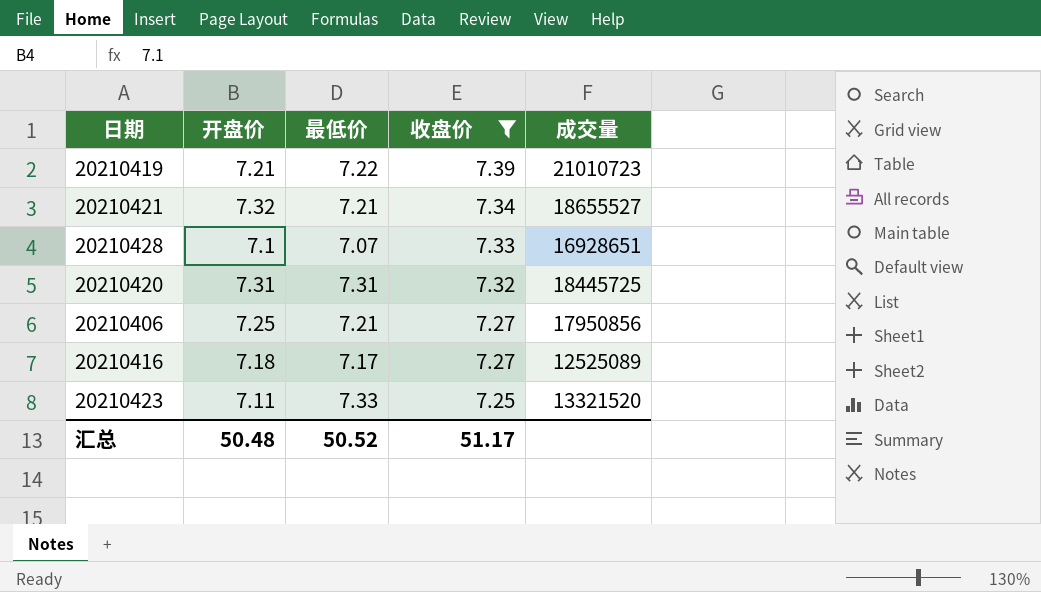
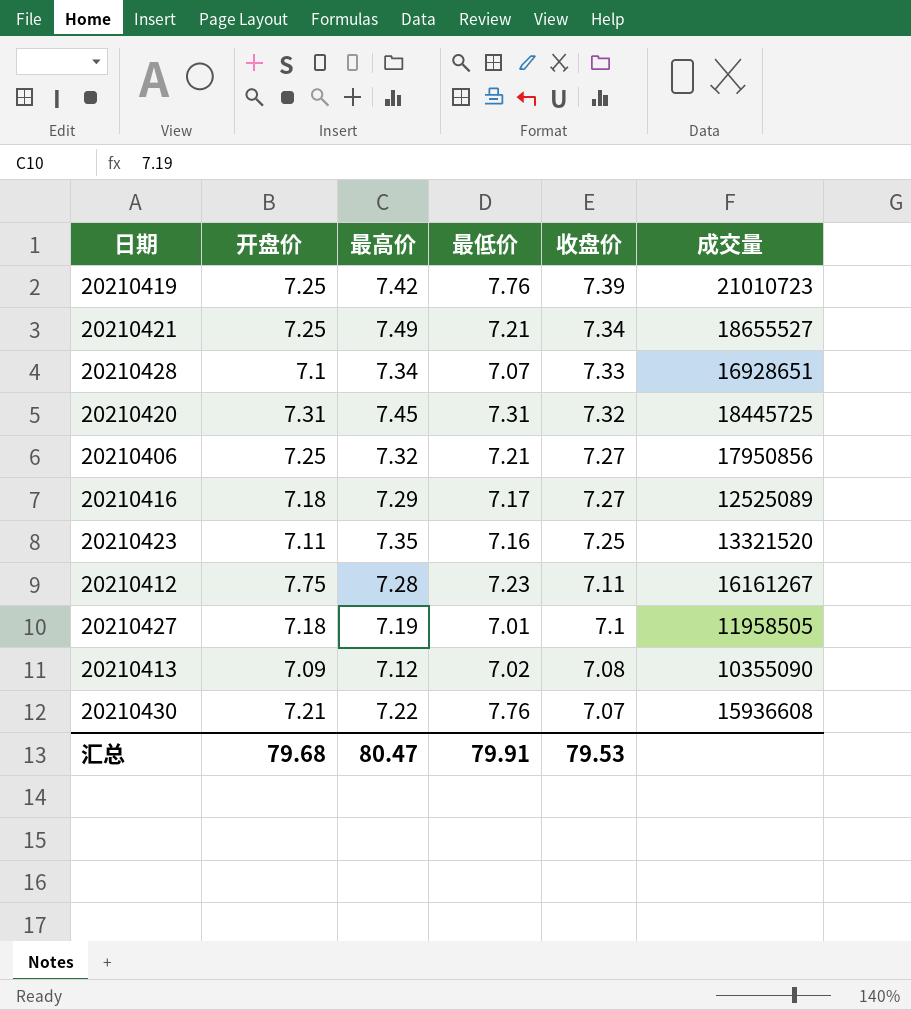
filter: 收盘价 >= 7.25 -> none
column 最高价 | position: none -> 3
20210419 | 开盘价: 7.21 -> 7.25
20210419 | 最低价: 7.22 -> 7.76
20210421 | 开盘价: 7.32 -> 7.25
20210423 | 最低价: 7.33 -> 7.16
汇总 | 开盘价: 50.48 -> 79.68
汇总 | 最低价: 50.52 -> 79.91
汇总 | 收盘价: 51.17 -> 79.53

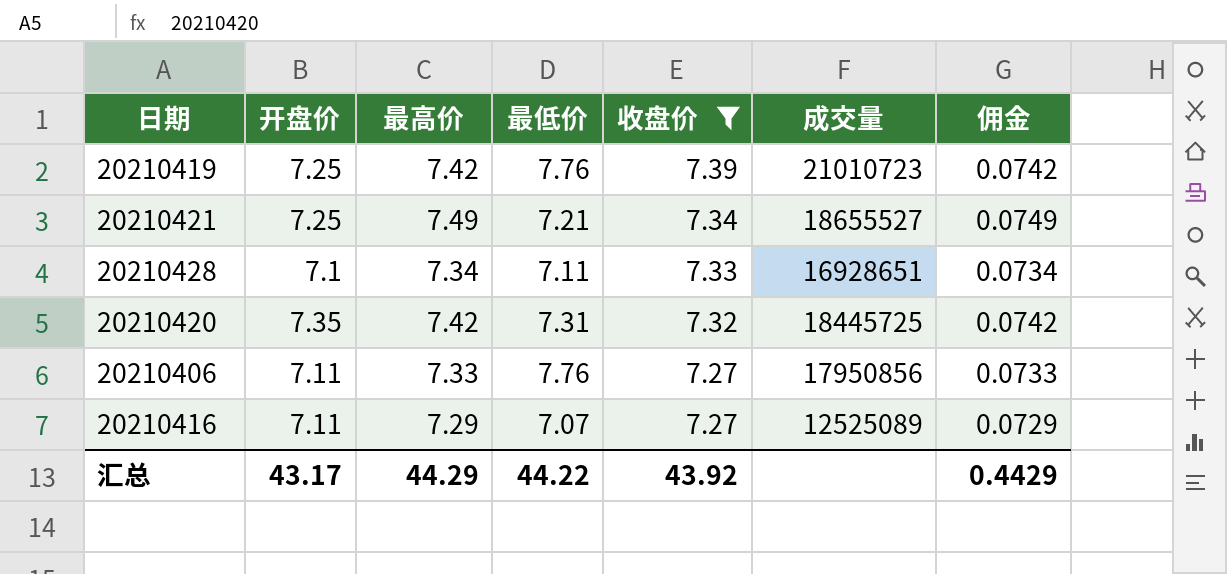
filter: none -> 收盘价 >= 7.27
column 佣金 | formula: none -> [最高价] * 0.01
20210428 | 最低价: 7.07 -> 7.11
20210420 | 开盘价: 7.31 -> 7.35
20210420 | 最高价: 7.45 -> 7.42
20210406 | 开盘价: 7.25 -> 7.11
20210406 | 最高价: 7.32 -> 7.33
20210406 | 最低价: 7.21 -> 7.76
20210416 | 开盘价: 7.18 -> 7.11
20210416 | 最低价: 7.17 -> 7.07
汇总 | 开盘价: 79.68 -> 43.17
汇总 | 最高价: 80.47 -> 44.29
汇总 | 最低价: 79.91 -> 44.22
汇总 | 收盘价: 79.53 -> 43.92

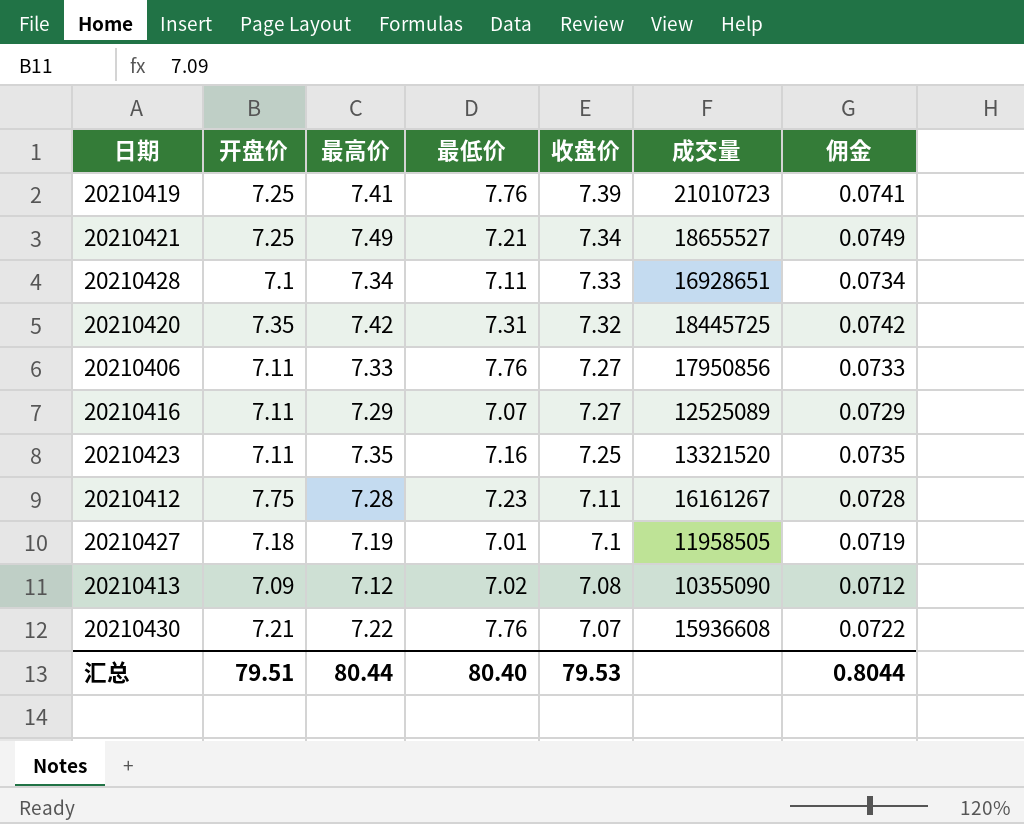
filter: 收盘价 >= 7.27 -> none
20210419 | 最高价: 7.42 -> 7.41
20210419 | 佣金: 0.0742 -> 0.0741
汇总 | 开盘价: 43.17 -> 79.51
汇总 | 最高价: 44.29 -> 80.44
汇总 | 最低价: 44.22 -> 80.40
汇总 | 收盘价: 43.92 -> 79.53
汇总 | 佣金: 0.4429 -> 0.8044

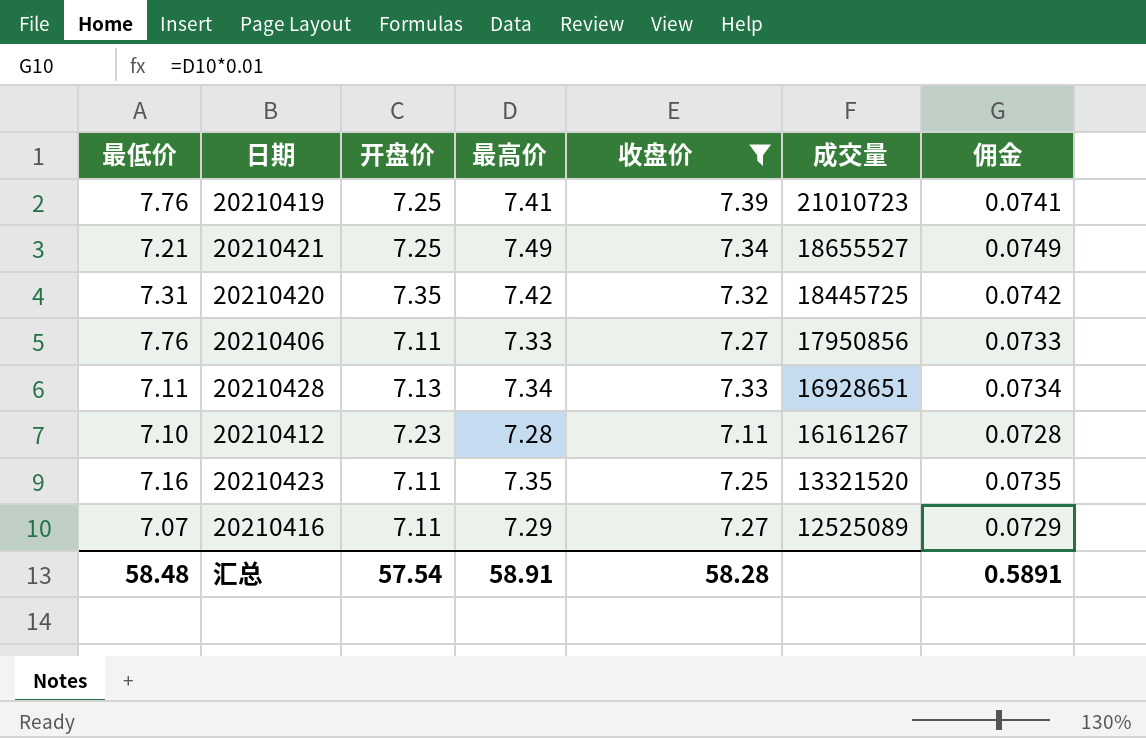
filter: none -> 收盘价 >= 7.11
row order: 收盘价 descending -> 成交量 descending
column 最低价 | position: 4 -> 1
20210428 | 开盘价: 7.1 -> 7.13
20210412 | 最低价: 7.23 -> 7.10
20210412 | 开盘价: 7.75 -> 7.23
汇总 | 最低价: 80.40 -> 58.48
汇总 | 开盘价: 79.51 -> 57.54
汇总 | 最高价: 80.44 -> 58.91
汇总 | 收盘价: 79.53 -> 58.28
汇总 | 佣金: 0.8044 -> 0.5891

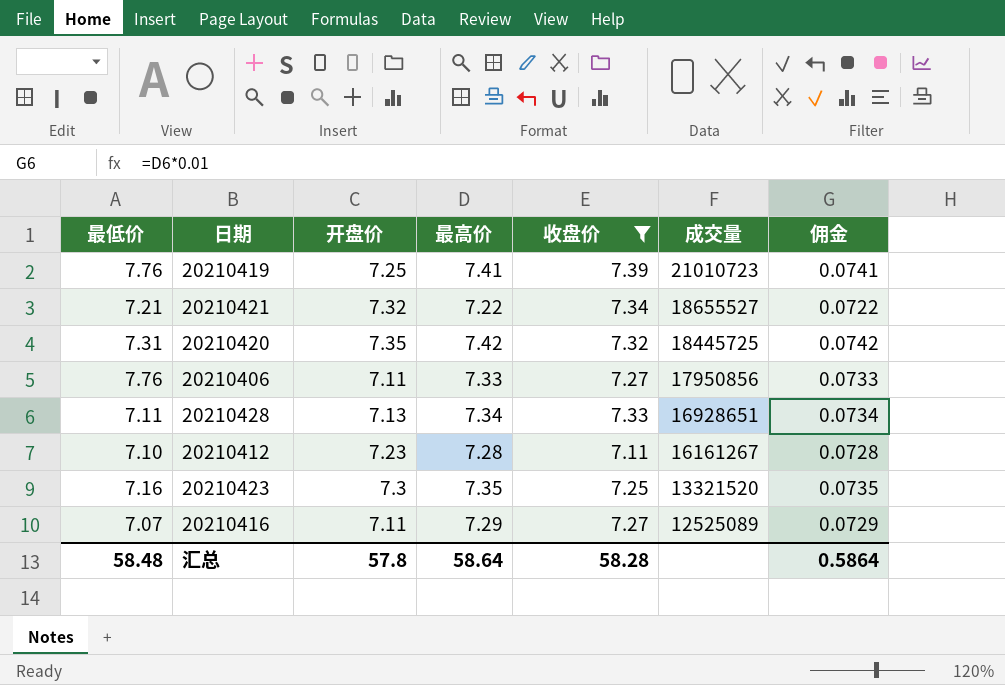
20210421 | 开盘价: 7.25 -> 7.32
20210421 | 最高价: 7.49 -> 7.22
20210421 | 佣金: 0.0749 -> 0.0722
20210423 | 开盘价: 7.11 -> 7.3
汇总 | 开盘价: 57.54 -> 57.8
汇总 | 最高价: 58.91 -> 58.64
汇总 | 佣金: 0.5891 -> 0.5864

